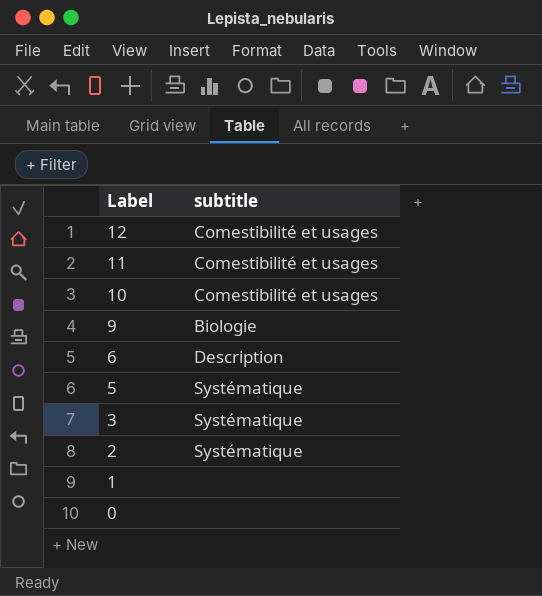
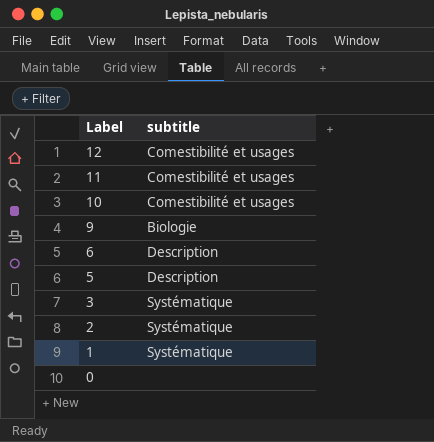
5 | subtitle: Systématique -> Description
1 | subtitle: none -> Systématique

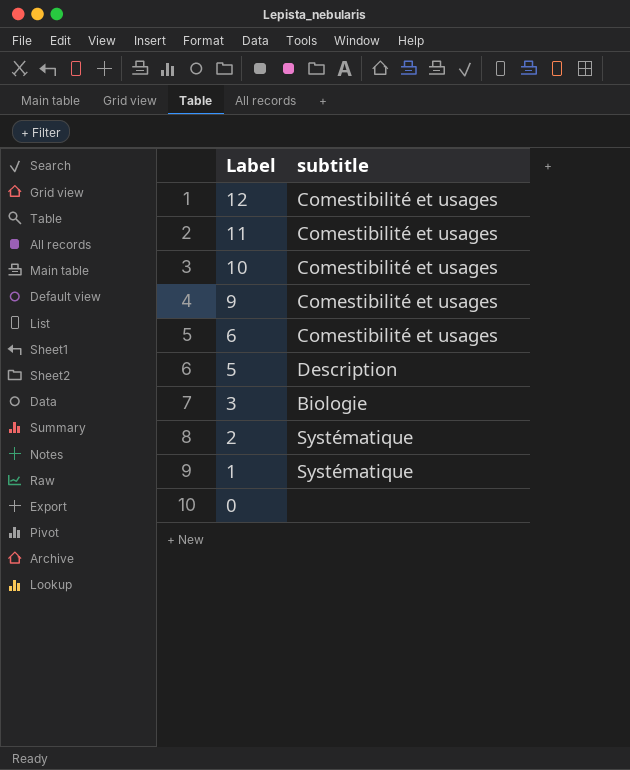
9 | subtitle: Biologie -> Comestibilité et usages
6 | subtitle: Description -> Comestibilité et usages
3 | subtitle: Systématique -> Biologie

